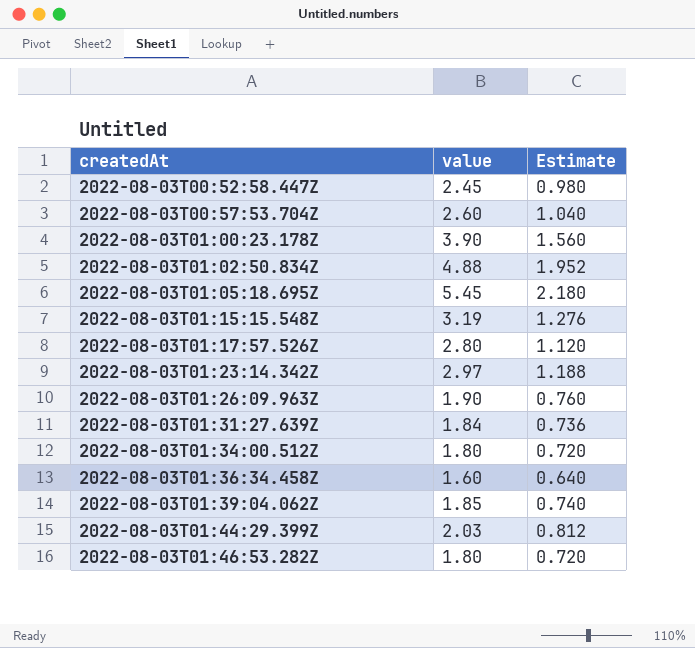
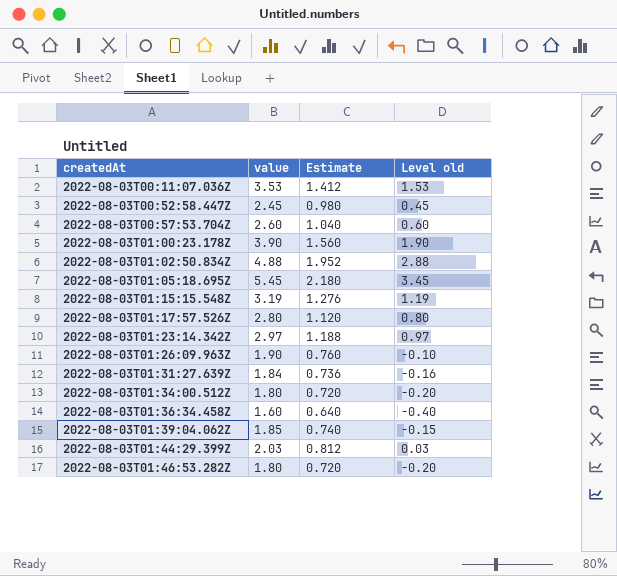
column Level old | formula: none -> [value] - 2
row 2022-08-03T00:11:07.036Z: none -> 3.53 | 1.412 | 1.53

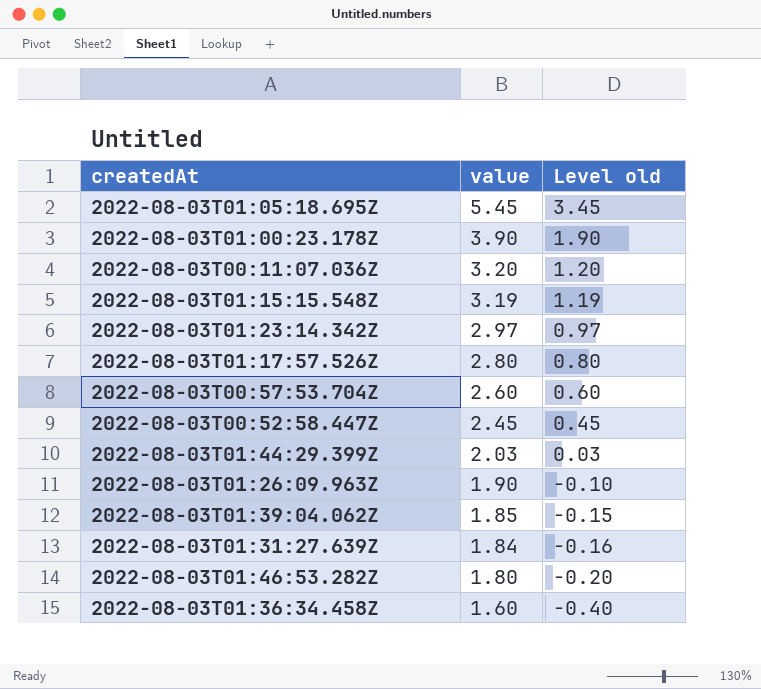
row order: createdAt ascending -> value descending
column Estimate | formula: [value] * 0.4 -> none
row 2022-08-03T01:02:50.834Z: 4.88 | 1.952 | 2.88 -> none
row 2022-08-03T01:34:00.512Z: 1.80 | 0.720 | -0.20 -> none
2022-08-03T00:11:07.036Z | value: 3.53 -> 3.20
2022-08-03T00:11:07.036Z | Level old: 1.53 -> 1.20

